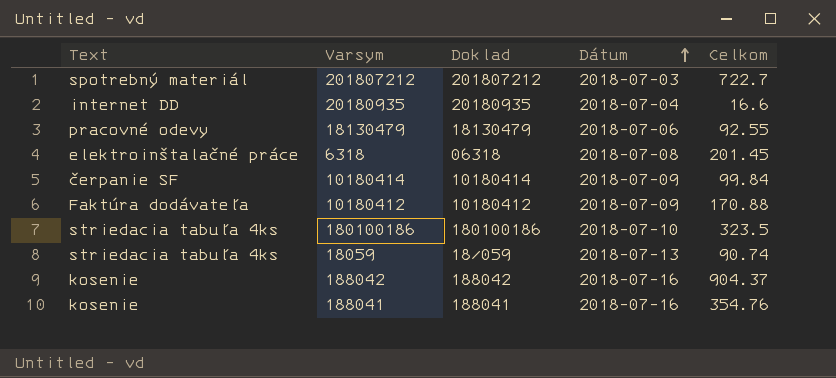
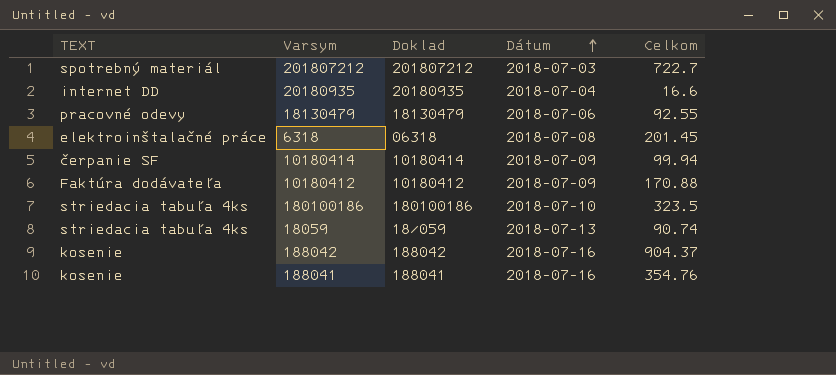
column name: Text -> TEXT
10180414 | Celkom: 99.84 -> 99.94

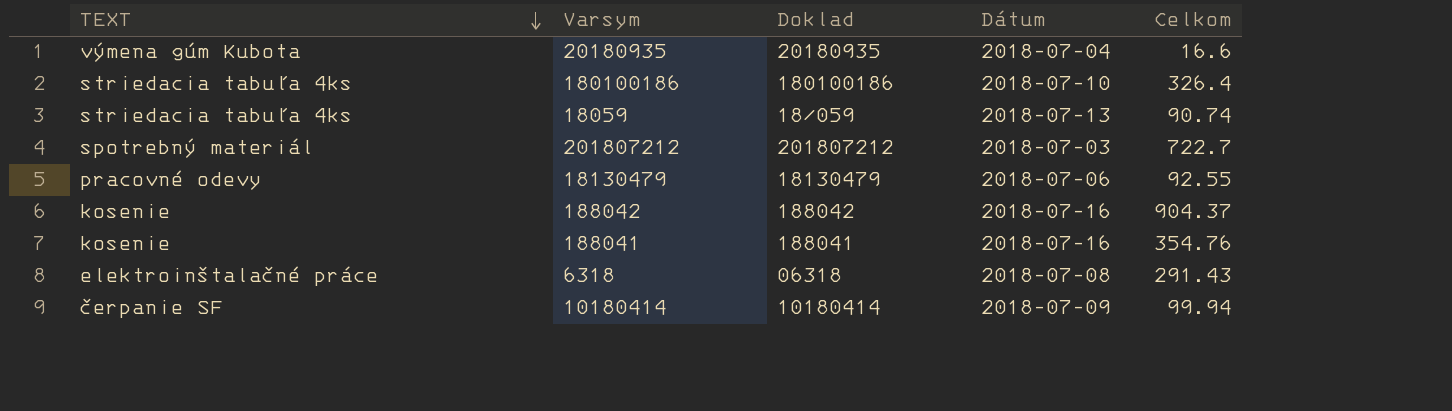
row order: Dátum ascending -> TEXT descending
row 10180412: Faktúra dodávateľa | 10180412 | 2018-07-09 | 170.88 -> none
20180935 | TEXT: internet DD -> výmena gúm Kubota
180100186 | Celkom: 323.5 -> 326.4
6318 | Celkom: 201.45 -> 291.43

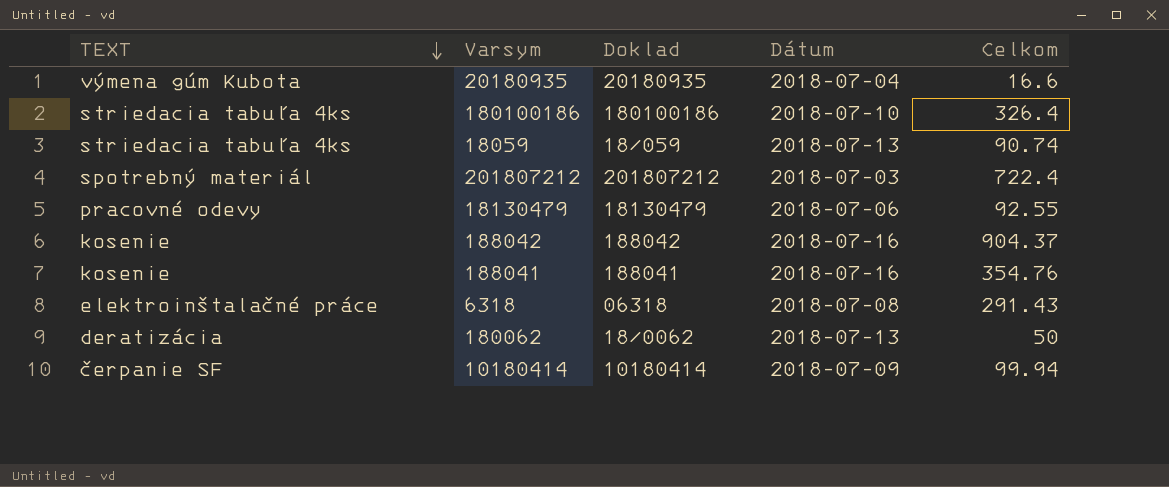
201807212 | Celkom: 722.7 -> 722.4
row 180062: none -> deratizácia | 18/0062 | 2018-07-13 | 50

